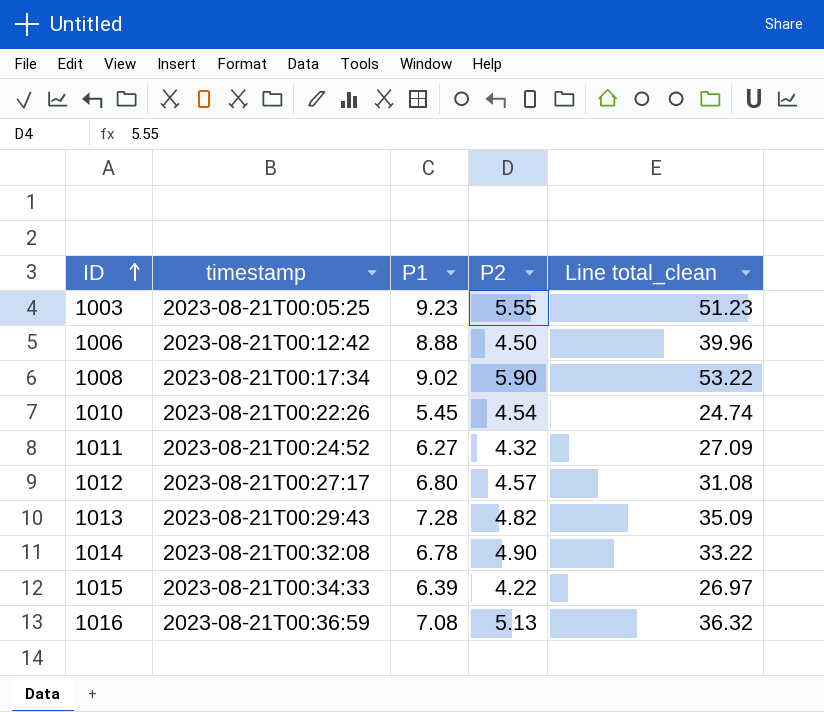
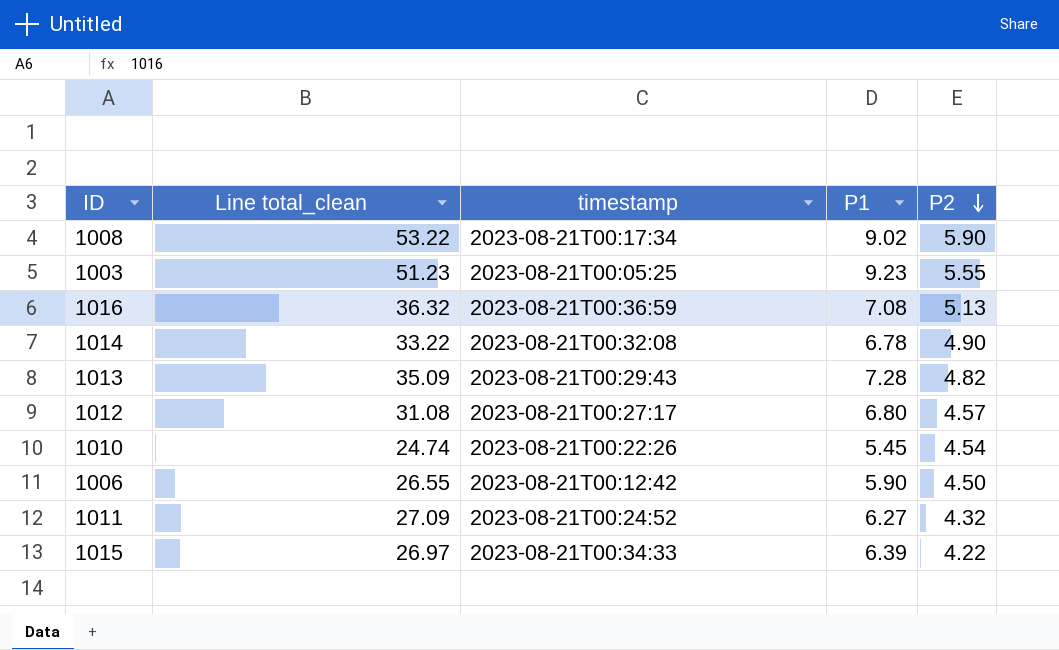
row order: ID ascending -> P2 descending
column Line total_clean | position: 5 -> 2
1006 | Line total_clean: 39.96 -> 26.55
1006 | P1: 8.88 -> 5.90

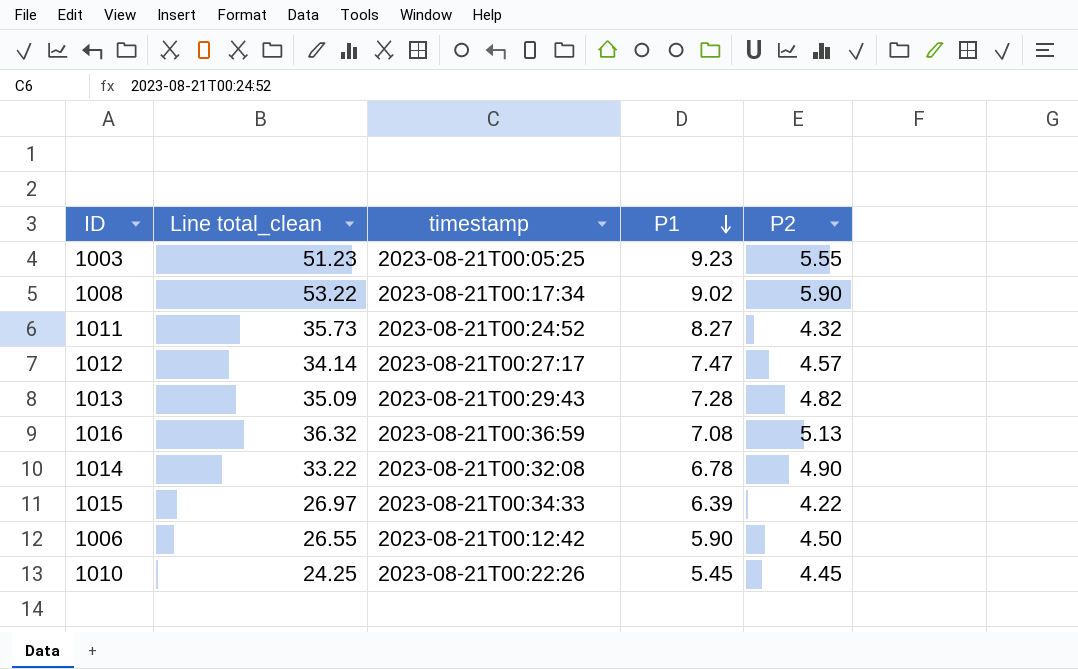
row order: P2 descending -> P1 descending
1011 | Line total_clean: 27.09 -> 35.73
1011 | P1: 6.27 -> 8.27
1012 | Line total_clean: 31.08 -> 34.14
1012 | P1: 6.80 -> 7.47
1010 | Line total_clean: 24.74 -> 24.25
1010 | P2: 4.54 -> 4.45

